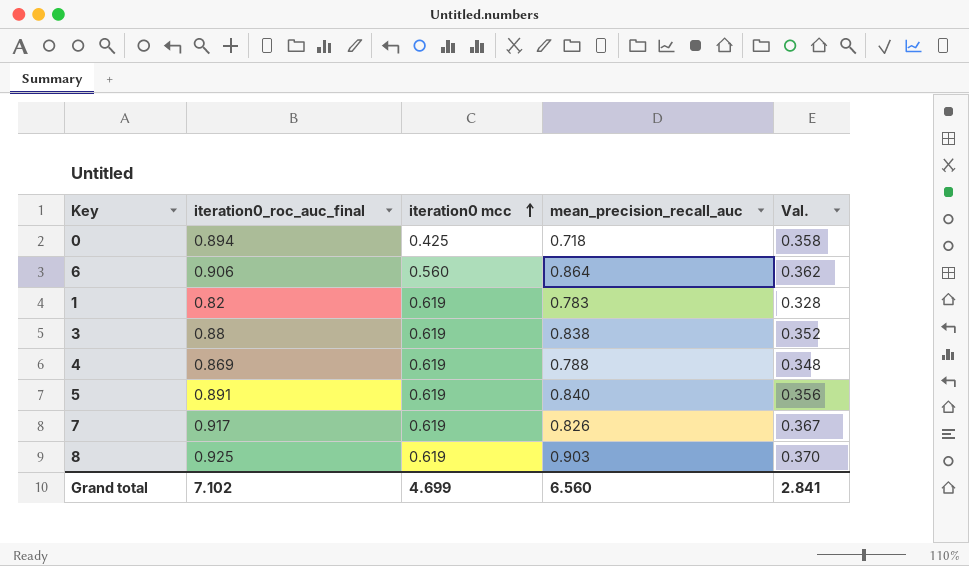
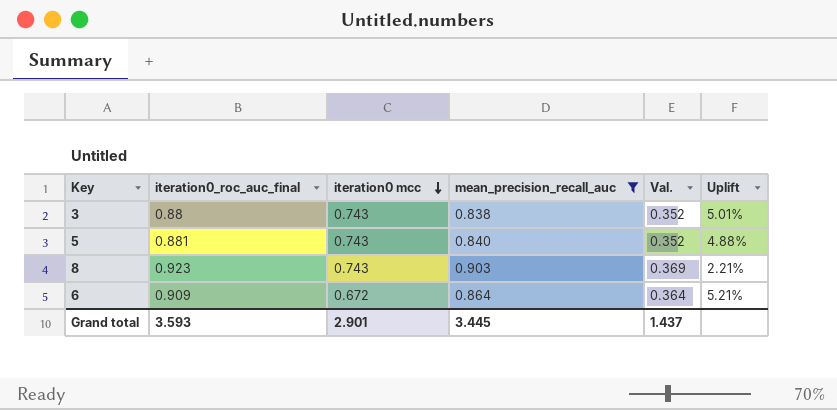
filter: none -> mean_precision_recall_auc >= 0.838
row order: iteration0 mcc ascending -> iteration0 mcc descending
column Uplift | formula: none -> ([iteration0_roc_auc_final] - [mean_precision_recall_auc]) / [mean_precision_recall_auc]
3 | iteration0 mcc: 0.619 -> 0.743
5 | iteration0_roc_auc_final: 0.891 -> 0.881
5 | iteration0 mcc: 0.619 -> 0.743
5 | Val.: 0.356 -> 0.352
8 | iteration0_roc_auc_final: 0.925 -> 0.923
8 | iteration0 mcc: 0.619 -> 0.743
8 | Val.: 0.370 -> 0.369
6 | iteration0_roc_auc_final: 0.906 -> 0.909
6 | iteration0 mcc: 0.560 -> 0.672
6 | Val.: 0.362 -> 0.364
Grand total | iteration0_roc_auc_final: 7.102 -> 3.593
Grand total | iteration0 mcc: 4.699 -> 2.901
Grand total | mean_precision_recall_auc: 6.560 -> 3.445
Grand total | Val.: 2.841 -> 1.437

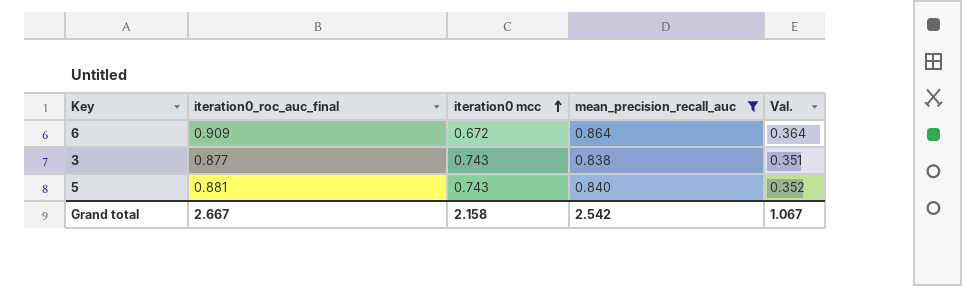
row order: iteration0 mcc descending -> iteration0 mcc ascending
column Uplift | formula: ([iteration0_roc_auc_final] - [mean_precision_recall_auc]) / [mean_precision_recall_auc] -> none
row 8: 0.923 | 0.743 | 0.903 | 0.369 | 2.21% -> none
3 | iteration0_roc_auc_final: 0.88 -> 0.877
3 | Val.: 0.352 -> 0.351
Grand total | iteration0_roc_auc_final: 3.593 -> 2.667
Grand total | iteration0 mcc: 2.901 -> 2.158
Grand total | mean_precision_recall_auc: 3.445 -> 2.542
Grand total | Val.: 1.437 -> 1.067

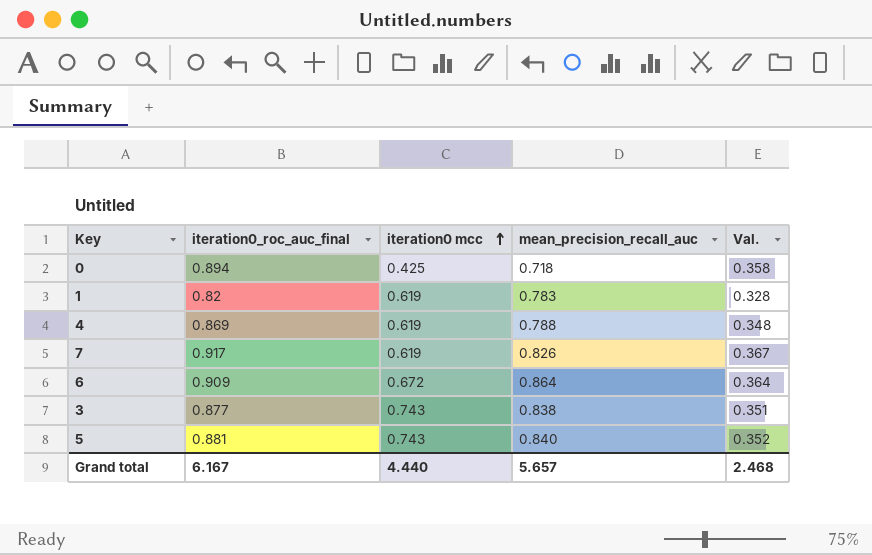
filter: mean_precision_recall_auc >= 0.838 -> none
Grand total | iteration0_roc_auc_final: 2.667 -> 6.167
Grand total | iteration0 mcc: 2.158 -> 4.440
Grand total | mean_precision_recall_auc: 2.542 -> 5.657
Grand total | Val.: 1.067 -> 2.468

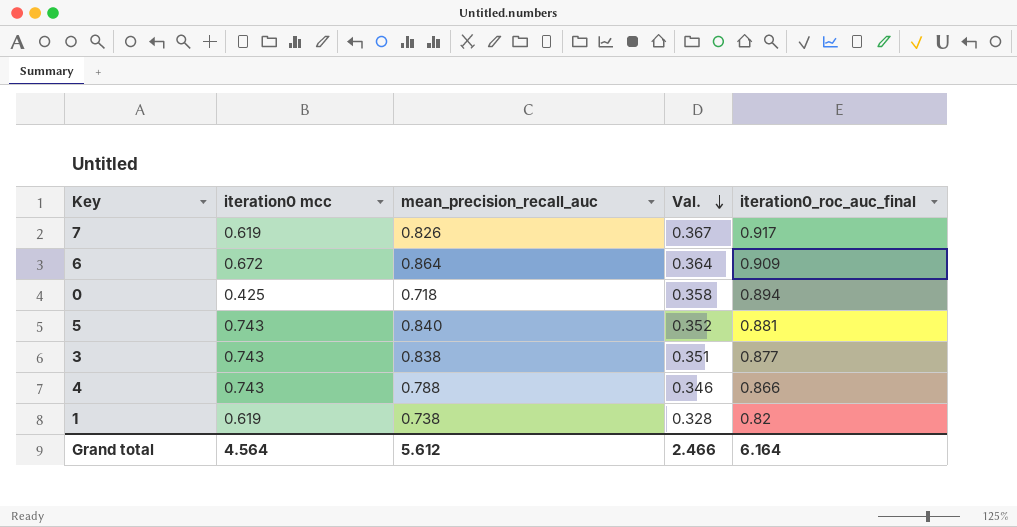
row order: iteration0 mcc ascending -> Val. descending
column iteration0_roc_auc_final | position: 2 -> 5
4 | iteration0 mcc: 0.619 -> 0.743
4 | Val.: 0.348 -> 0.346
4 | iteration0_roc_auc_final: 0.869 -> 0.866
1 | mean_precision_recall_auc: 0.783 -> 0.738
Grand total | iteration0 mcc: 4.440 -> 4.564
Grand total | mean_precision_recall_auc: 5.657 -> 5.612
Grand total | Val.: 2.468 -> 2.466
Grand total | iteration0_roc_auc_final: 6.167 -> 6.164

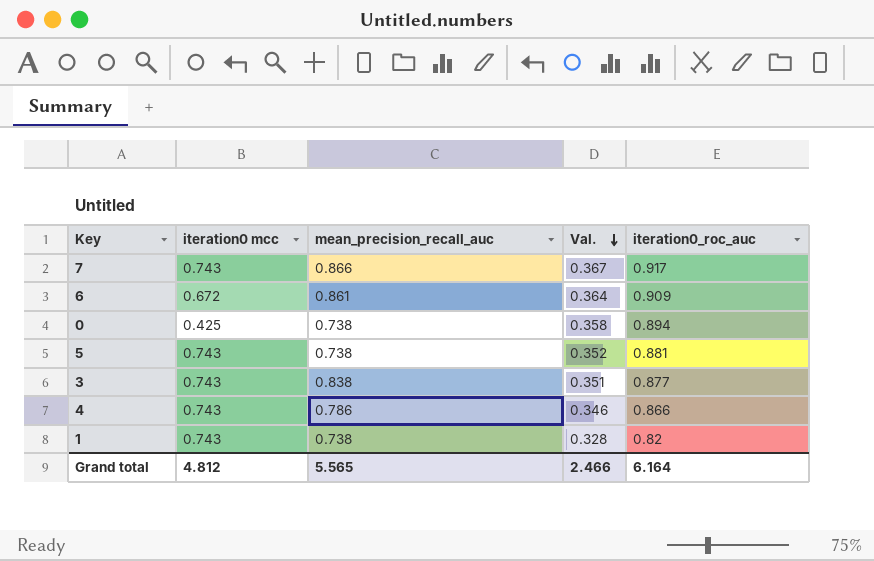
column name: iteration0_roc_auc_final -> iteration0_roc_auc
7 | iteration0 mcc: 0.619 -> 0.743
7 | mean_precision_recall_auc: 0.826 -> 0.866
6 | mean_precision_recall_auc: 0.864 -> 0.861
0 | mean_precision_recall_auc: 0.718 -> 0.738
5 | mean_precision_recall_auc: 0.840 -> 0.738
4 | mean_precision_recall_auc: 0.788 -> 0.786
1 | iteration0 mcc: 0.619 -> 0.743
Grand total | iteration0 mcc: 4.564 -> 4.812
Grand total | mean_precision_recall_auc: 5.612 -> 5.565

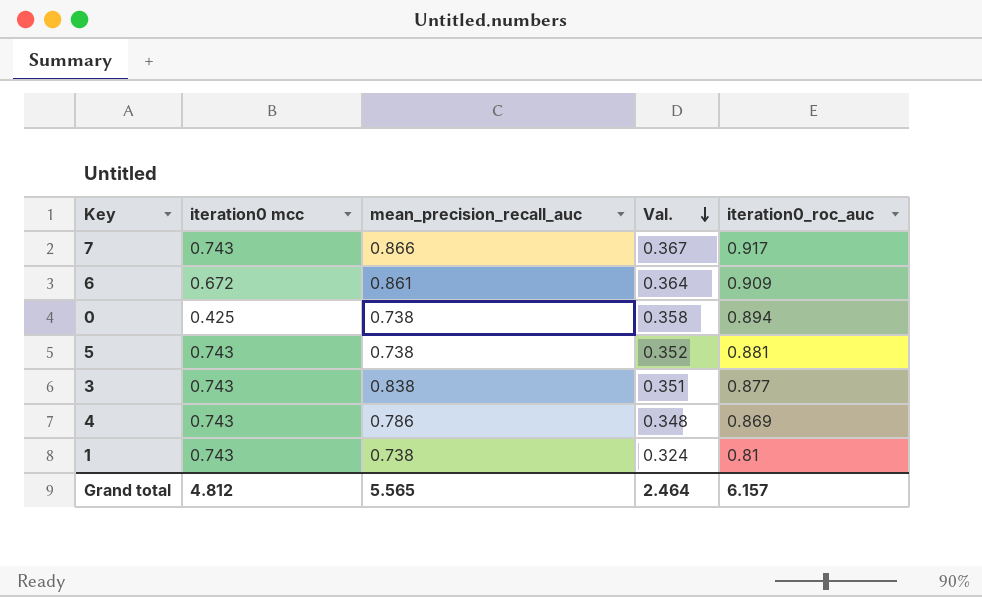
4 | Val.: 0.346 -> 0.348
4 | iteration0_roc_auc: 0.866 -> 0.869
1 | Val.: 0.328 -> 0.324
1 | iteration0_roc_auc: 0.82 -> 0.81
Grand total | Val.: 2.466 -> 2.464
Grand total | iteration0_roc_auc: 6.164 -> 6.157

